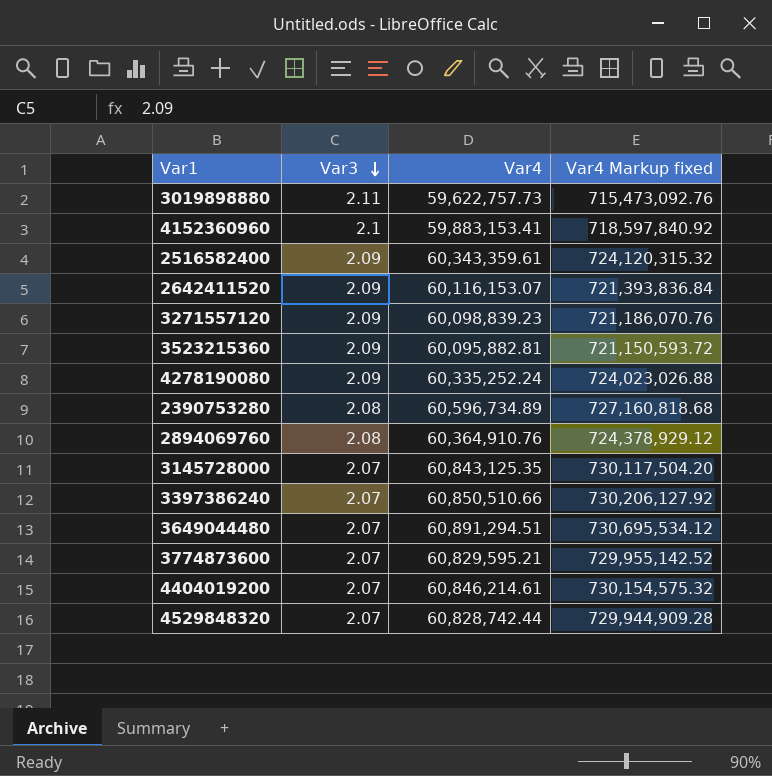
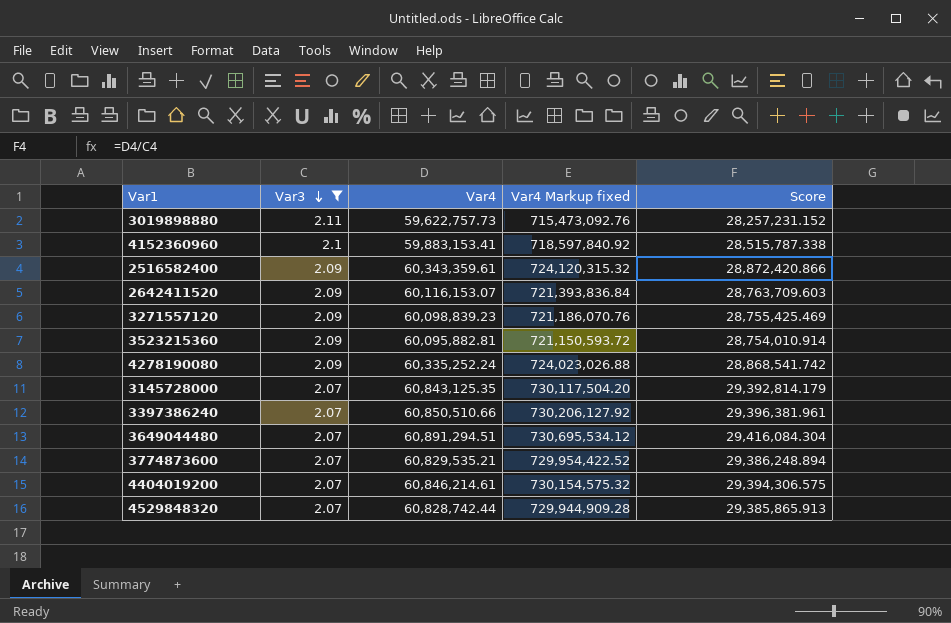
filter: none -> Var3 != 2.08
column Score | formula: none -> [Var4] / [Var3]
3774873600 | Var4: 60,829,595.21 -> 60,829,535.21
3774873600 | Var4 Markup fixed: 729,955,142.52 -> 729,954,422.52

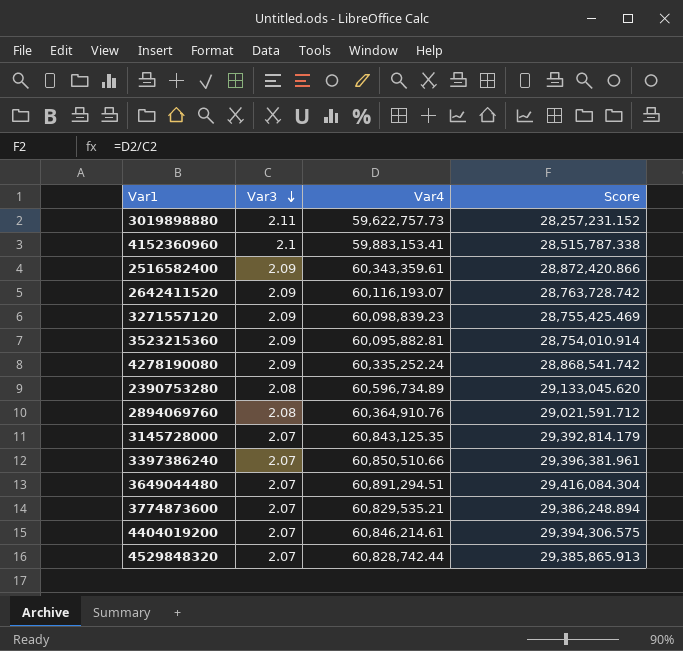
filter: Var3 != 2.08 -> none
column Var4 Markup fixed | formula: [Var4] * 12 -> none
2642411520 | Var4: 60,116,153.07 -> 60,116,193.07
2642411520 | Score: 28,763,709.603 -> 28,763,728.742

